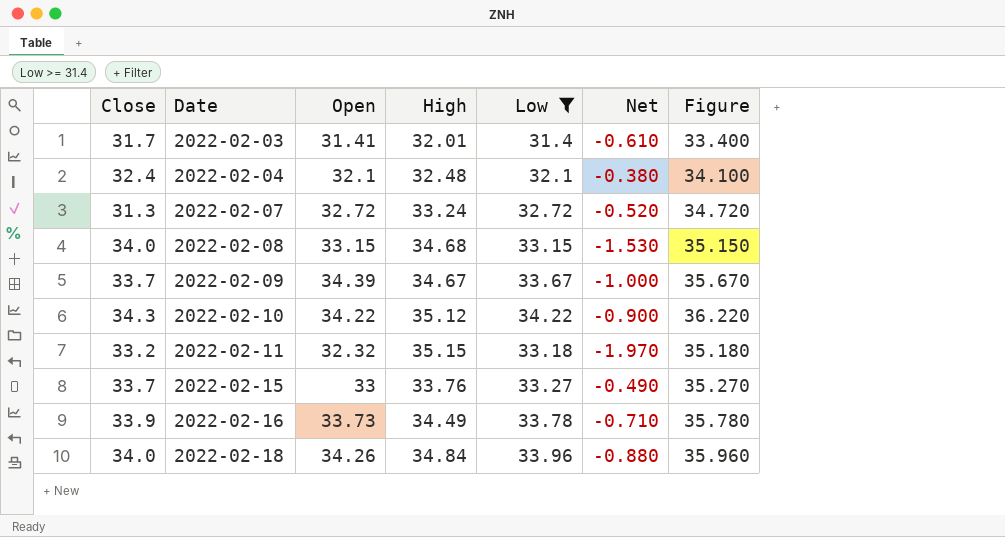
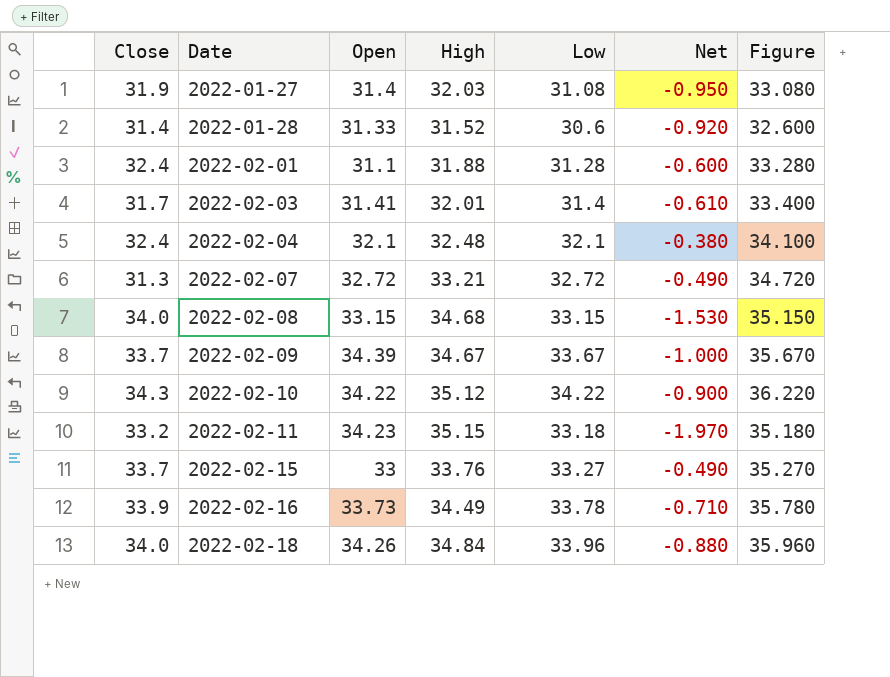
filter: Low >= 31.4 -> none
2022-02-07 | High: 33.24 -> 33.21
2022-02-07 | Net: -0.520 -> -0.490
2022-02-11 | Open: 32.32 -> 34.23

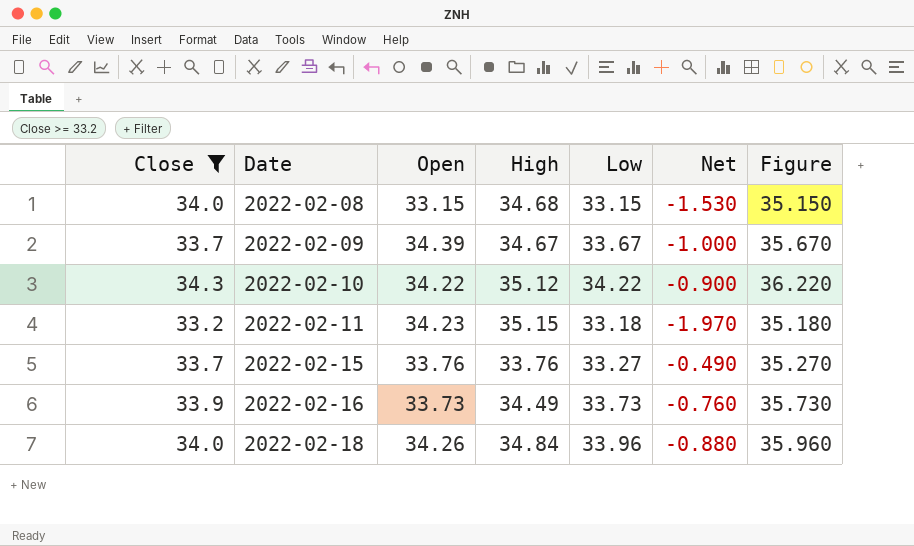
filter: none -> Close >= 33.2
2022-02-15 | Open: 33 -> 33.76
2022-02-16 | Low: 33.78 -> 33.73
2022-02-16 | Net: -0.710 -> -0.760
2022-02-16 | Figure: 35.780 -> 35.730

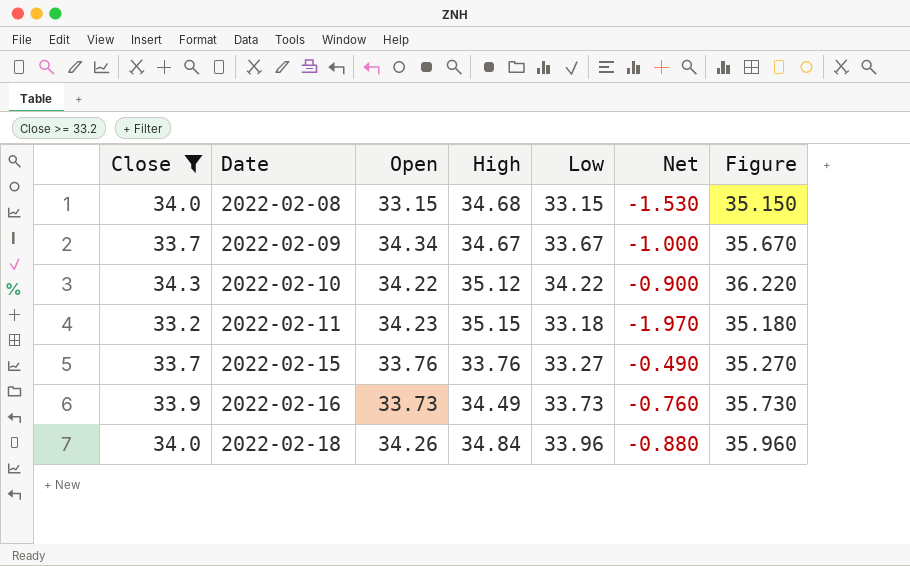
2022-02-09 | Open: 34.39 -> 34.34

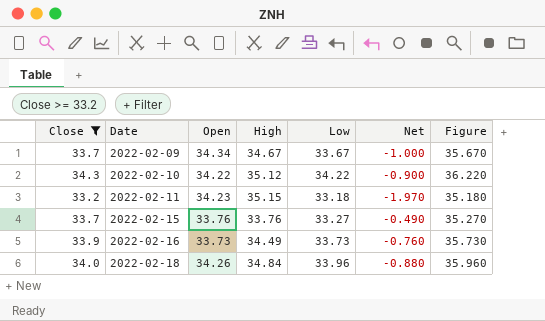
row 2022-02-08: 34.0 | 33.15 | 34.68 | 33.15 | -1.530 | 35.150 -> none

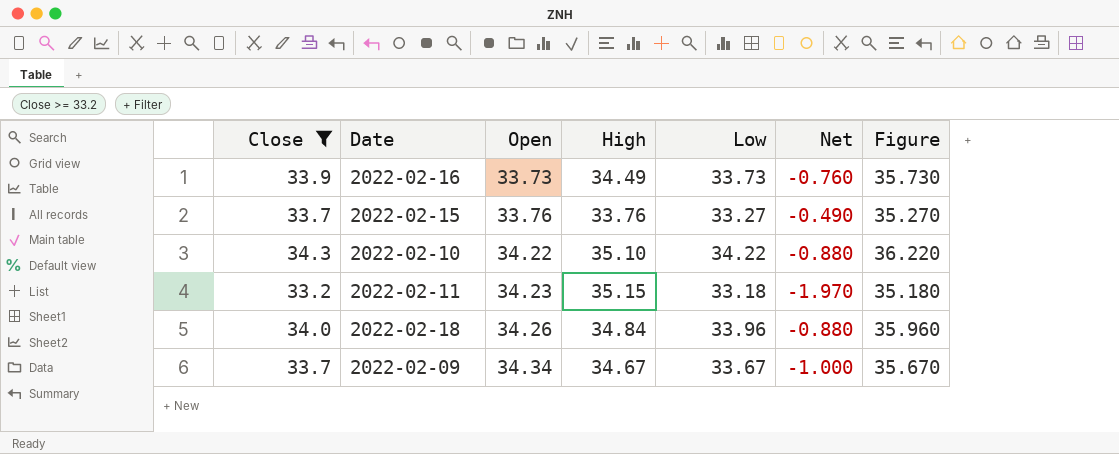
row order: Date ascending -> Open ascending
2022-02-10 | High: 35.12 -> 35.10
2022-02-10 | Net: -0.900 -> -0.880

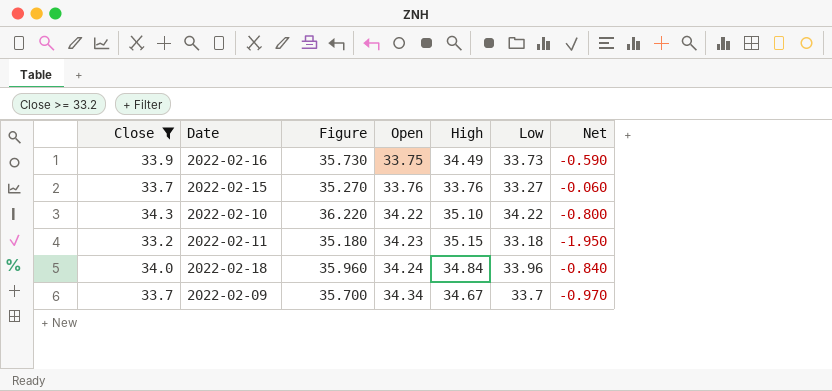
column Figure | position: 7 -> 3
column Net | formula: [Low] - [High] -> [Close] - [High]
2022-02-16 | Open: 33.73 -> 33.75
2022-02-18 | Open: 34.26 -> 34.24
2022-02-09 | Figure: 35.670 -> 35.700
2022-02-09 | Low: 33.67 -> 33.7

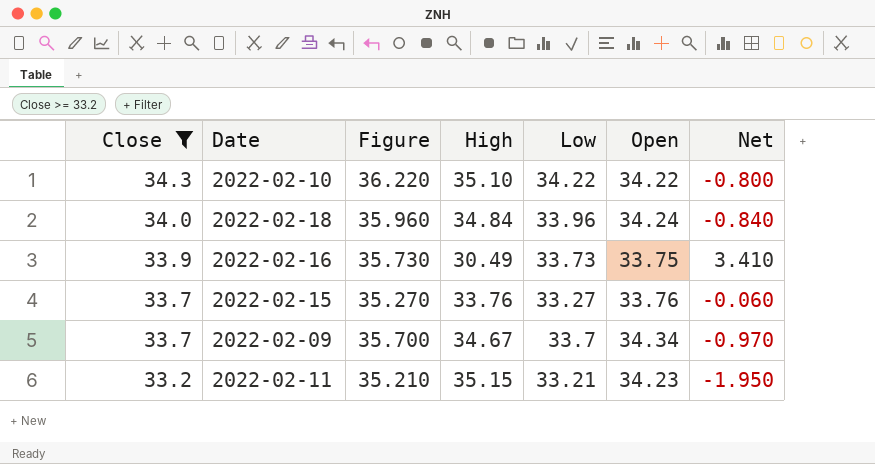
row order: Open ascending -> Close descending
column Open | position: 4 -> 6
2022-02-16 | High: 34.49 -> 30.49
2022-02-16 | Net: -0.590 -> 3.410
2022-02-11 | Figure: 35.180 -> 35.210
2022-02-11 | Low: 33.18 -> 33.21

